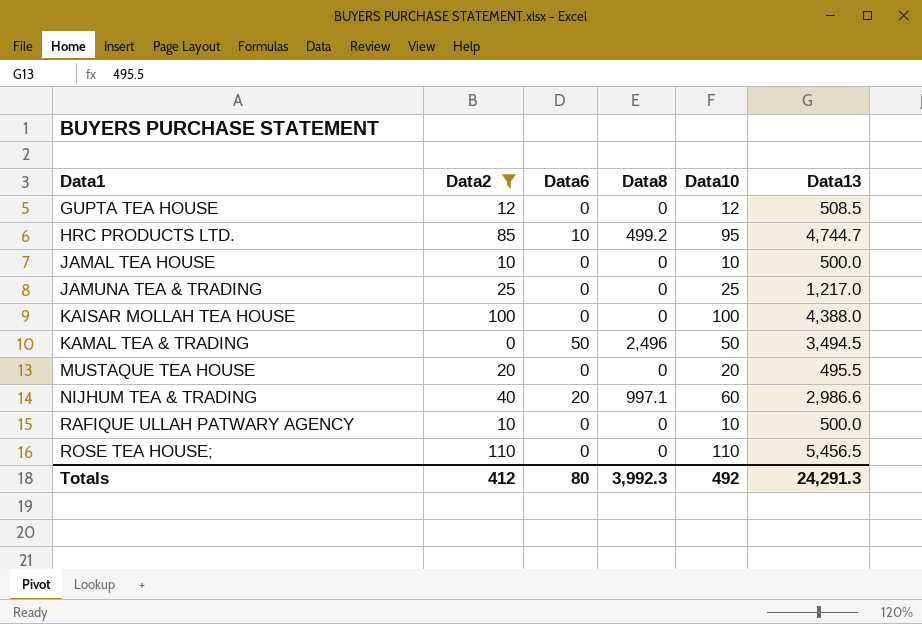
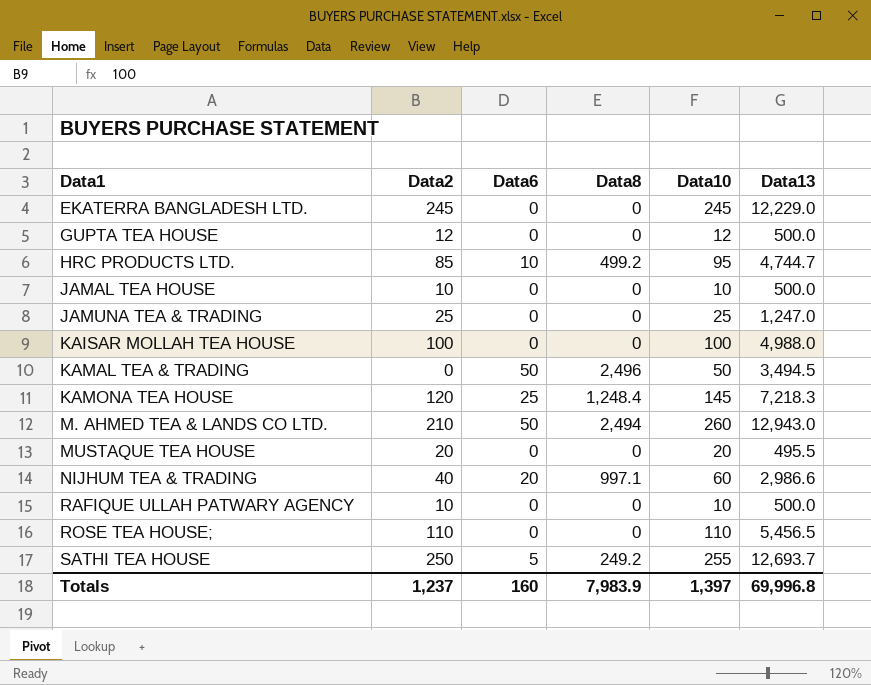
filter: Data2 <= 110 -> none
GUPTA TEA HOUSE | Data13: 508.5 -> 500.0
JAMUNA TEA & TRADING | Data13: 1,217.0 -> 1,247.0
KAISAR MOLLAH TEA HOUSE | Data13: 4,388.0 -> 4,988.0
Totals | Data2: 412 -> 1,237
Totals | Data6: 80 -> 160
Totals | Data8: 3,992.3 -> 7,983.9
Totals | Data10: 492 -> 1,397
Totals | Data13: 24,291.3 -> 69,996.8

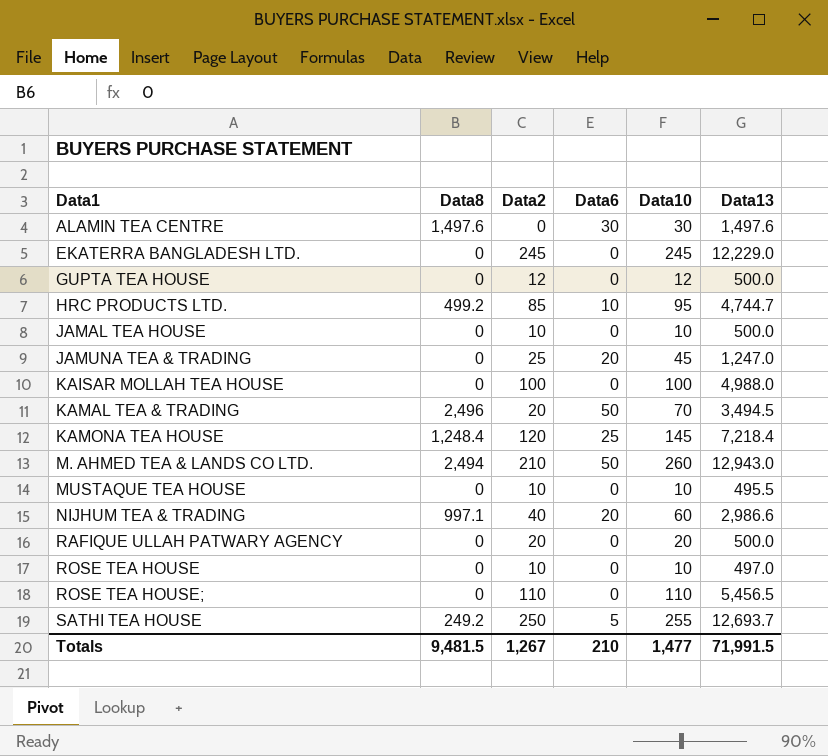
column Data8 | position: 4 -> 2
row ALAMIN TEA CENTRE: none -> 1,497.6 | 0 | 30 | 30 | 1,497.6
JAMUNA TEA & TRADING | Data6: 0 -> 20
JAMUNA TEA & TRADING | Data10: 25 -> 45
KAMAL TEA & TRADING | Data2: 0 -> 20
KAMAL TEA & TRADING | Data10: 50 -> 70
KAMONA TEA HOUSE | Data13: 7,218.3 -> 7,218.4
MUSTAQUE TEA HOUSE | Data2: 20 -> 10
MUSTAQUE TEA HOUSE | Data10: 20 -> 10
RAFIQUE ULLAH PATWARY AGENCY | Data2: 10 -> 20
RAFIQUE ULLAH PATWARY AGENCY | Data10: 10 -> 20
row ROSE TEA HOUSE: none -> 0 | 10 | 0 | 10 | 497.0
Totals | Data8: 7,983.9 -> 9,481.5
Totals | Data2: 1,237 -> 1,267
Totals | Data6: 160 -> 210
Totals | Data10: 1,397 -> 1,477
Totals | Data13: 69,996.8 -> 71,991.5

